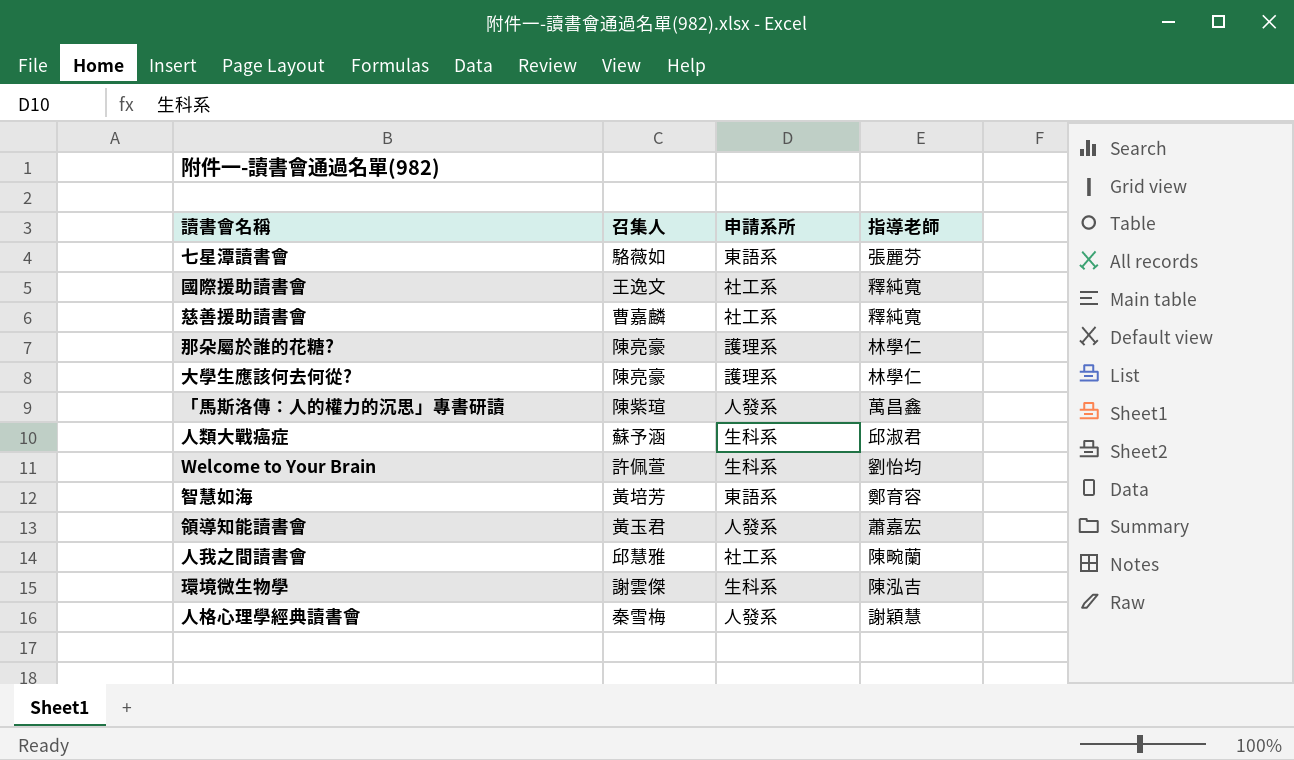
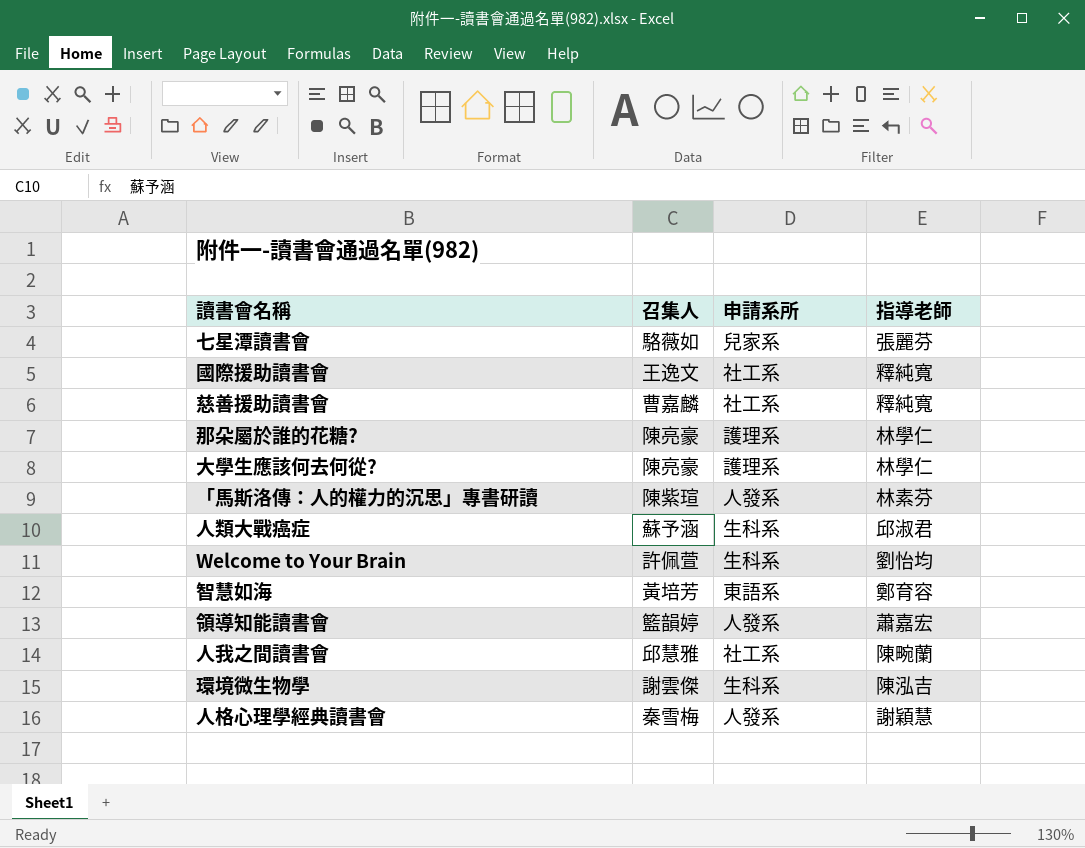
七星潭讀書會 | 申請系所: 東語系 -> 兒家系
「馬斯洛傳：人的權力的沉思」專書研讀 | 指導老師: 萬昌鑫 -> 林素芬
領導知能讀書會 | 召集人: 黃玉君 -> 籃韻婷

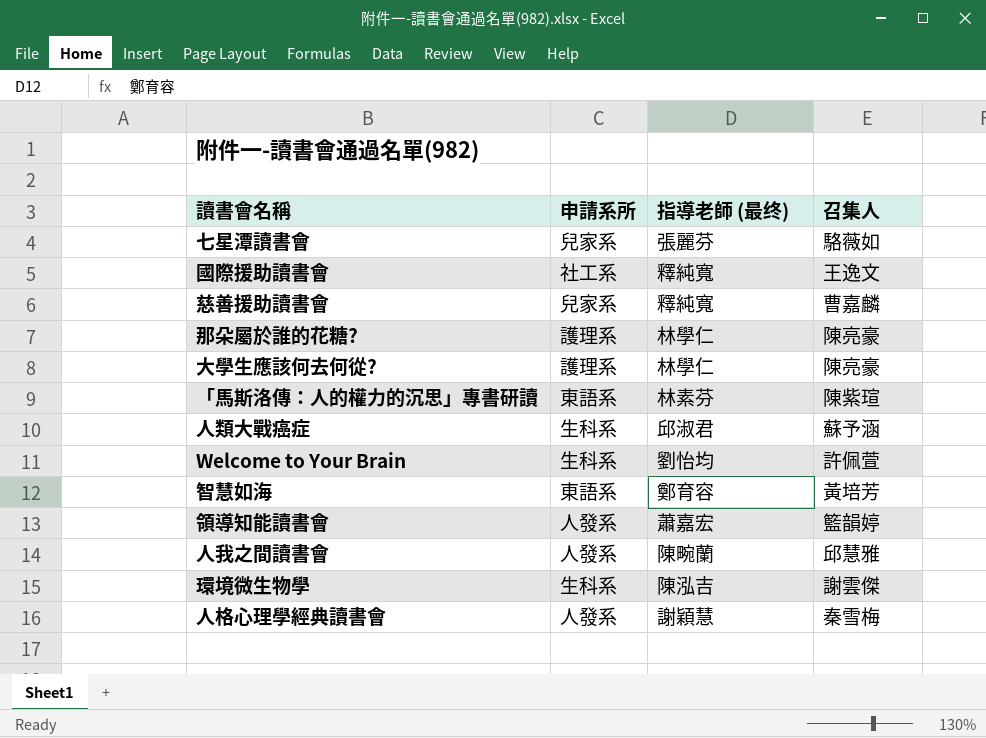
column name: 指導老師 -> 指導老師 (最终)
column 召集人 | position: 2 -> 4
慈善援助讀書會 | 申請系所: 社工系 -> 兒家系
「馬斯洛傳：人的權力的沉思」專書研讀 | 申請系所: 人發系 -> 東語系
人我之間讀書會 | 申請系所: 社工系 -> 人發系

